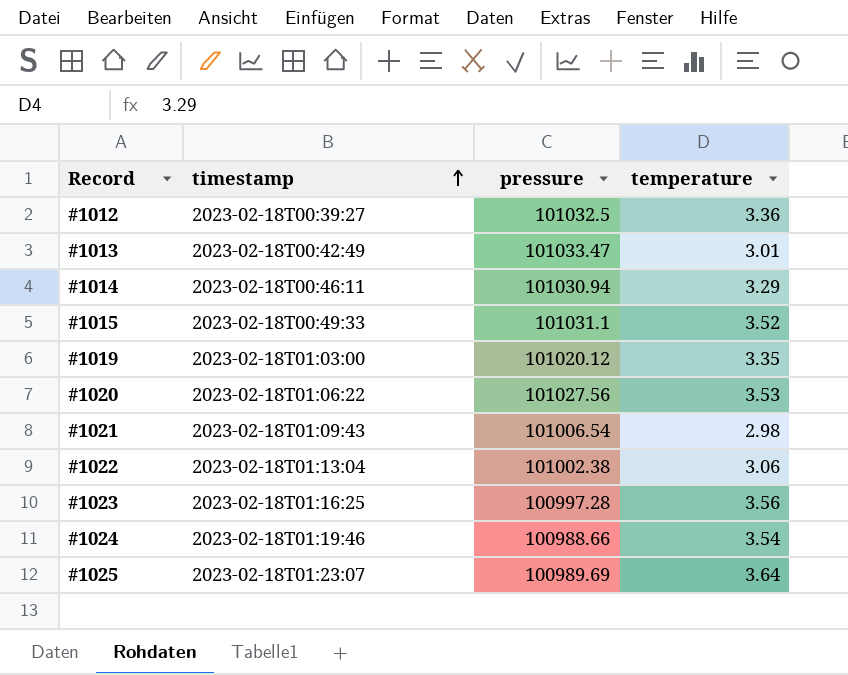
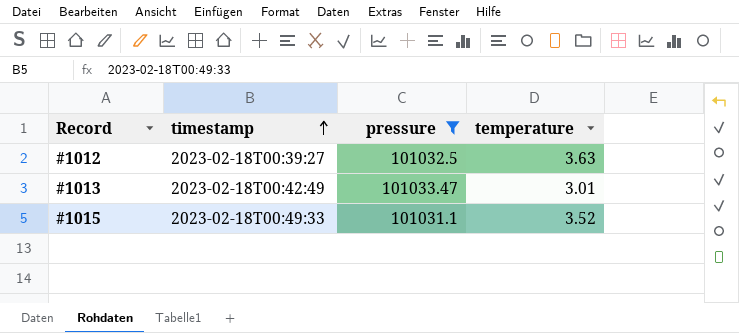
filter: none -> pressure >= 101031.1
#1012 | temperature: 3.36 -> 3.63

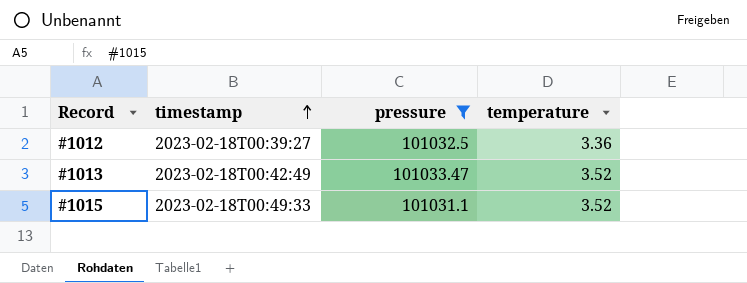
#1012 | temperature: 3.63 -> 3.36
#1013 | temperature: 3.01 -> 3.52

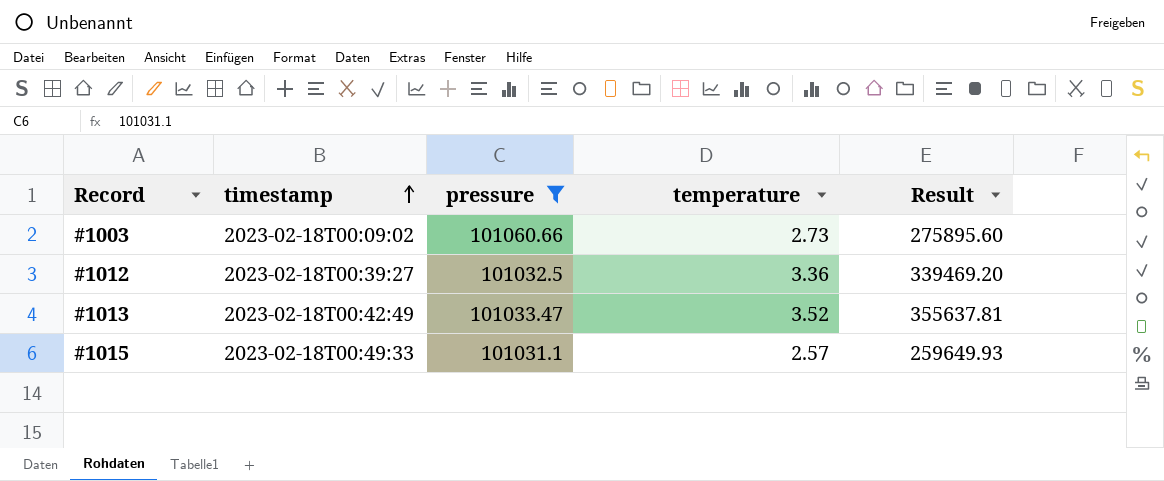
column Result | formula: none -> [pressure] * [temperature]
row #1003: none -> 2023-02-18T00:09:02 | 101060.66 | 2.73 | 275895.60
#1015 | temperature: 3.52 -> 2.57

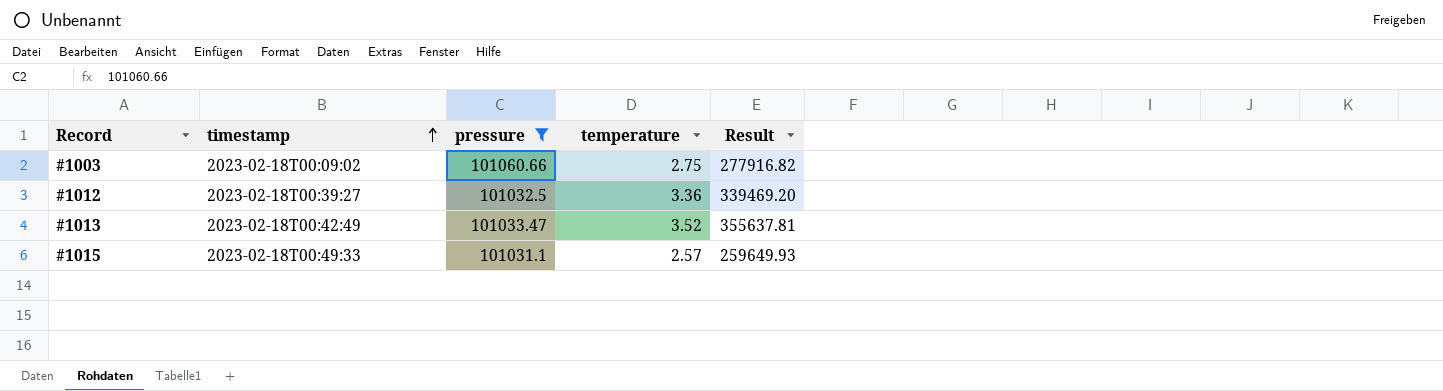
#1003 | temperature: 2.73 -> 2.75
#1003 | Result: 275895.60 -> 277916.82

